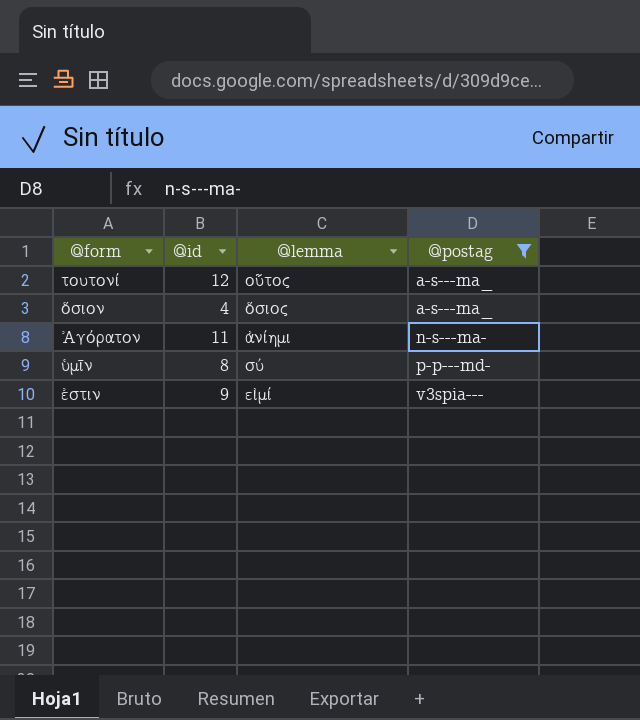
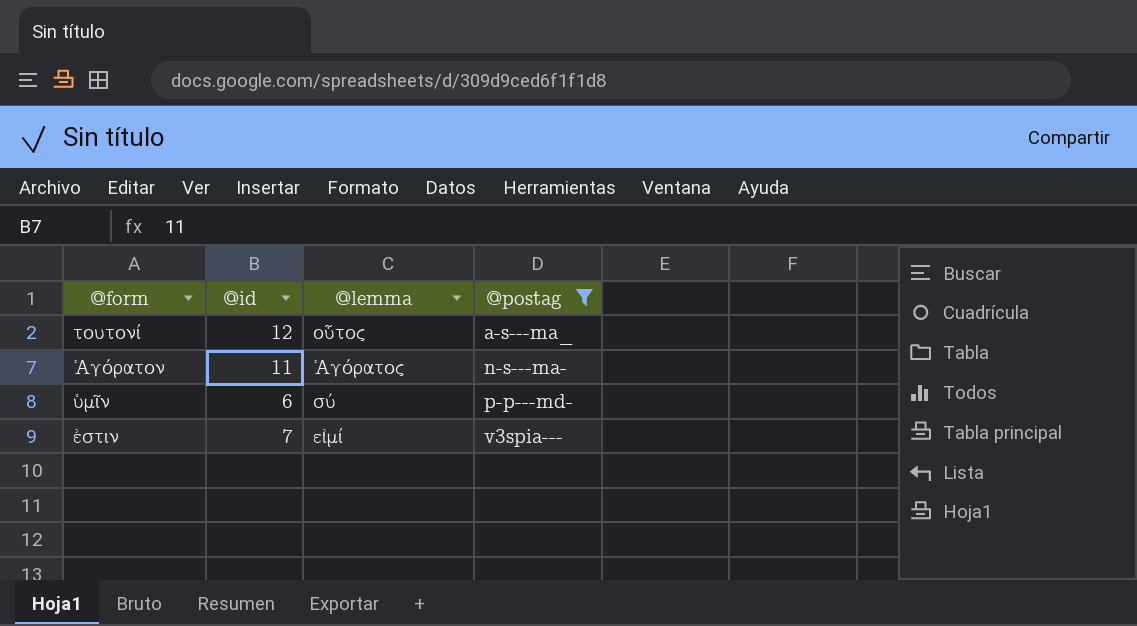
row ὅσιον: 4 | ὅσιος | a-s---ma_ -> none
Ἀγόρατον | @lemma: ἀνίημι -> Ἀγόρατος
ὑμῖν | @id: 8 -> 6
ἐστιν | @id: 9 -> 7

